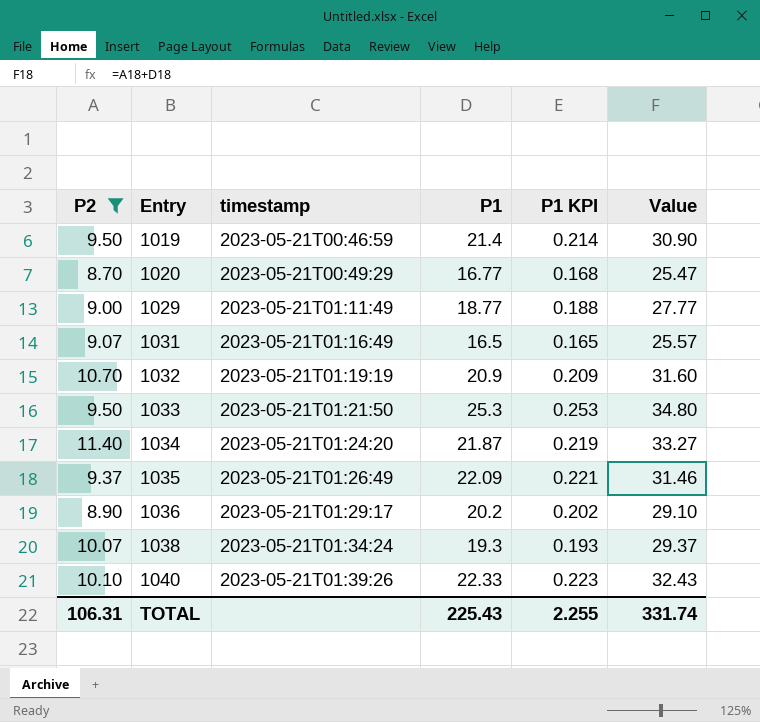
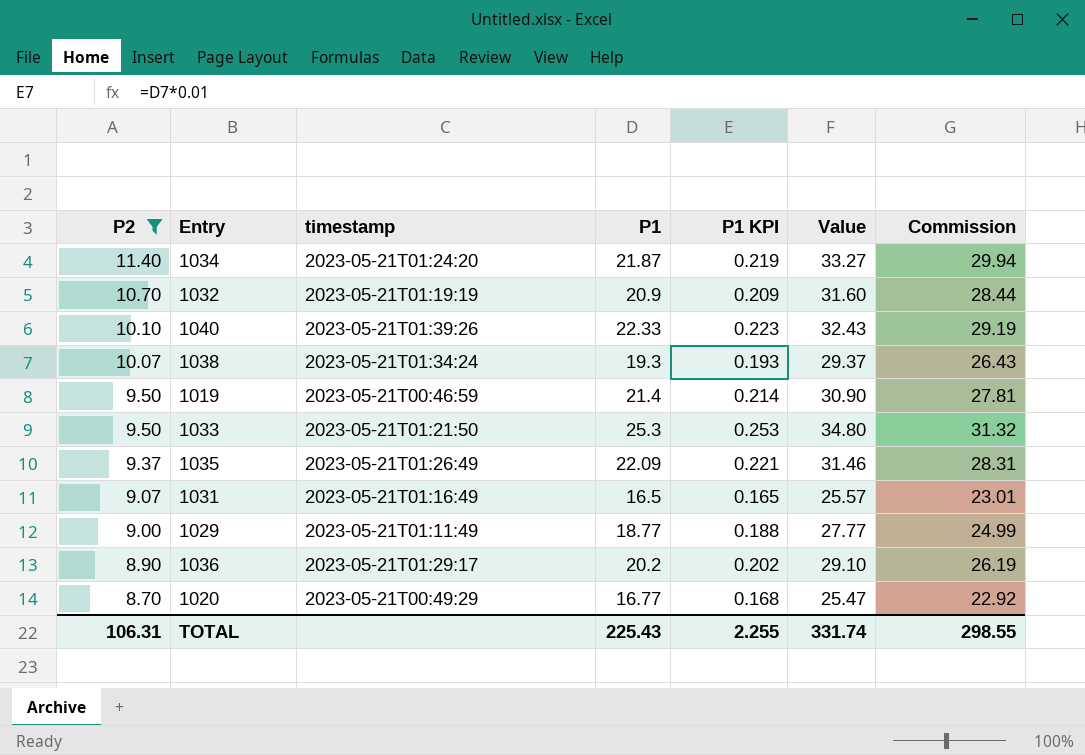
row order: Entry ascending -> P2 descending
column Commission | formula: none -> [Value] * 0.9

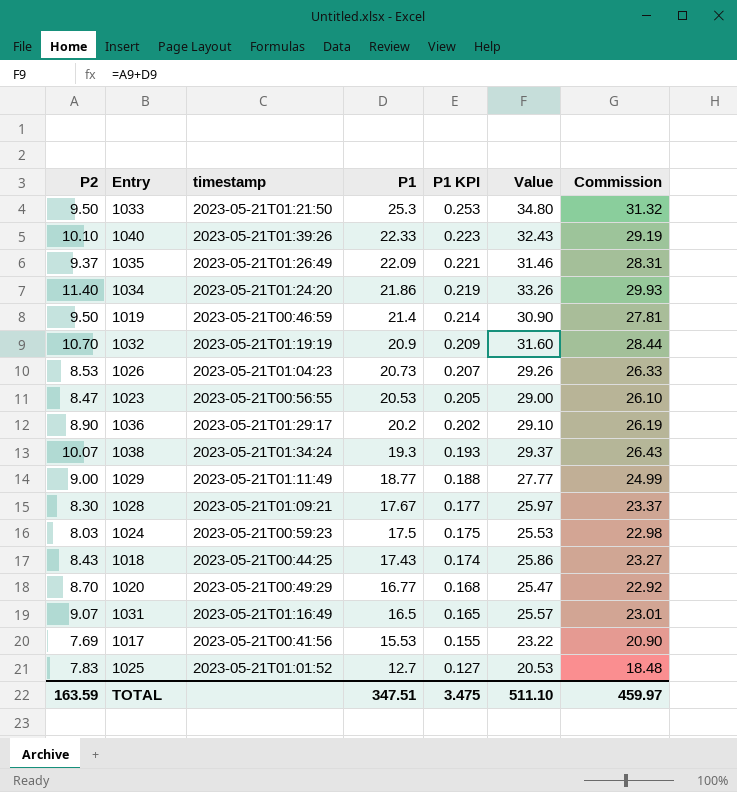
filter: P2 >= 8.70 -> none
row order: P2 descending -> P1 descending
1034 | P1: 21.87 -> 21.86
1034 | Value: 33.27 -> 33.26
1034 | Commission: 29.94 -> 29.93
TOTAL | P2: 106.31 -> 163.59
TOTAL | P1: 225.43 -> 347.51
TOTAL | P1 KPI: 2.255 -> 3.475
TOTAL | Value: 331.74 -> 511.10
TOTAL | Commission: 298.55 -> 459.97

